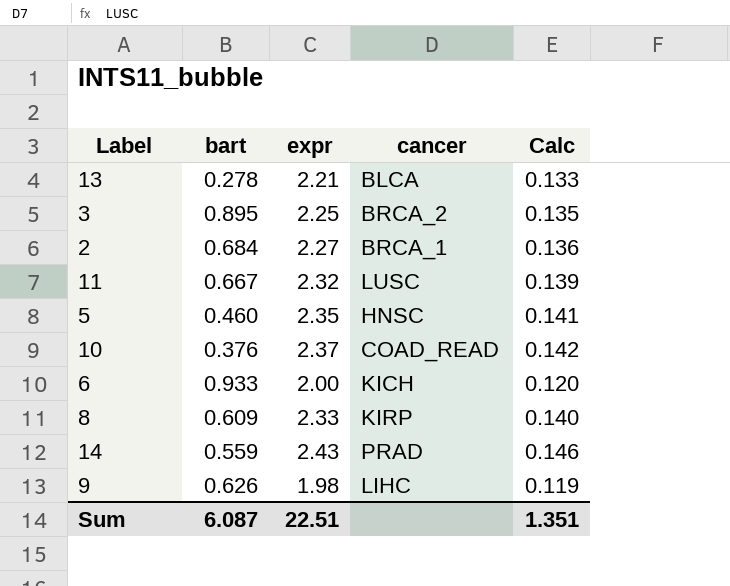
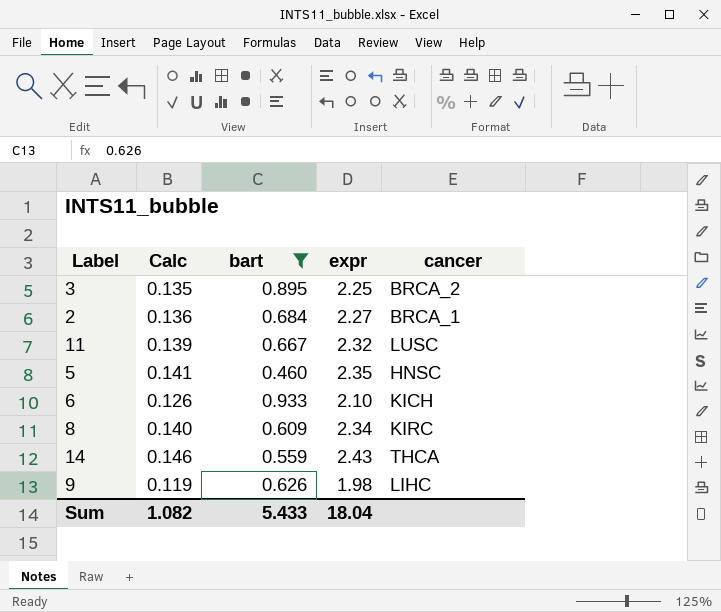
filter: none -> bart >= 0.460
column Calc | position: 5 -> 2
6 | Calc: 0.120 -> 0.126
6 | expr: 2.00 -> 2.10
8 | expr: 2.33 -> 2.34
8 | cancer: KIRP -> KIRC
14 | cancer: PRAD -> THCA
Sum | Calc: 1.351 -> 1.082
Sum | bart: 6.087 -> 5.433
Sum | expr: 22.51 -> 18.04

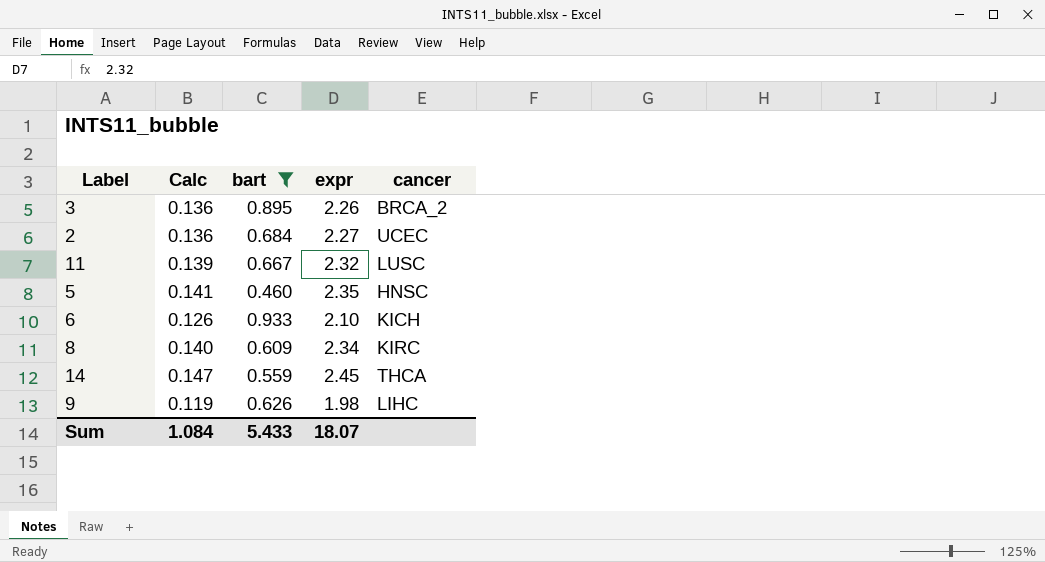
3 | Calc: 0.135 -> 0.136
3 | expr: 2.25 -> 2.26
2 | cancer: BRCA_1 -> UCEC
14 | Calc: 0.146 -> 0.147
14 | expr: 2.43 -> 2.45
Sum | Calc: 1.082 -> 1.084
Sum | expr: 18.04 -> 18.07

